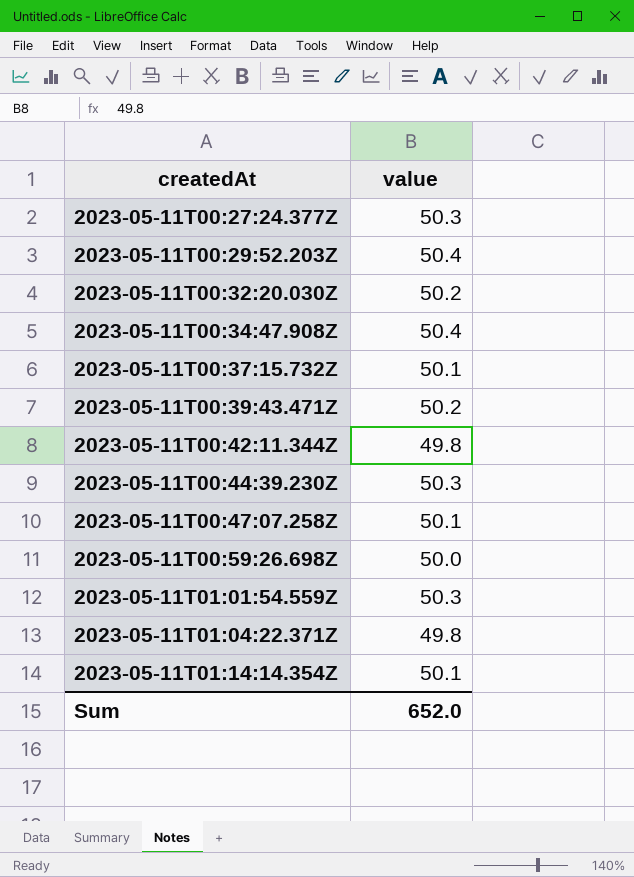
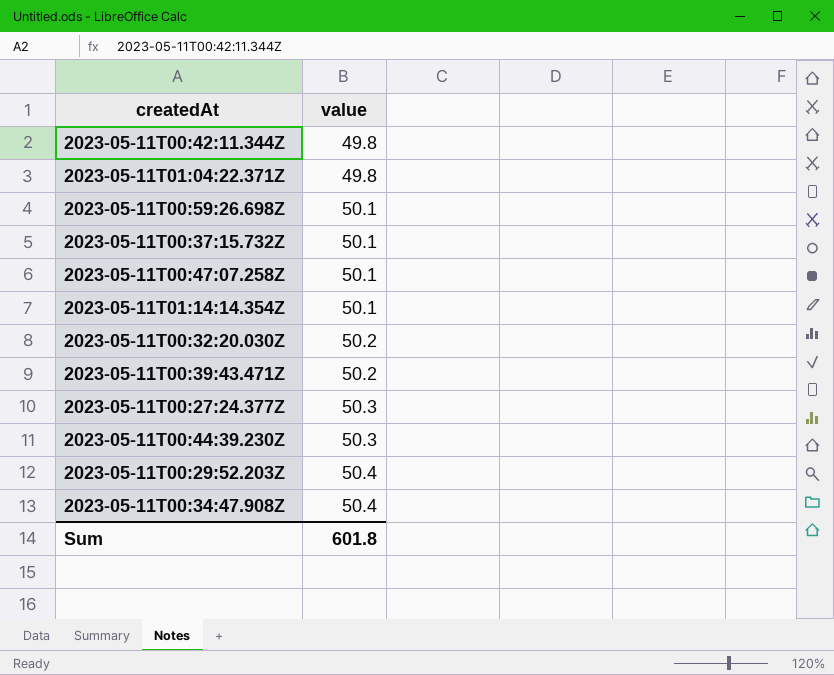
row order: createdAt ascending -> value ascending
row 2023-05-11T01:01:54.559Z: 50.3 -> none
2023-05-11T00:59:26.698Z | value: 50.0 -> 50.1
Sum | value: 652.0 -> 601.8

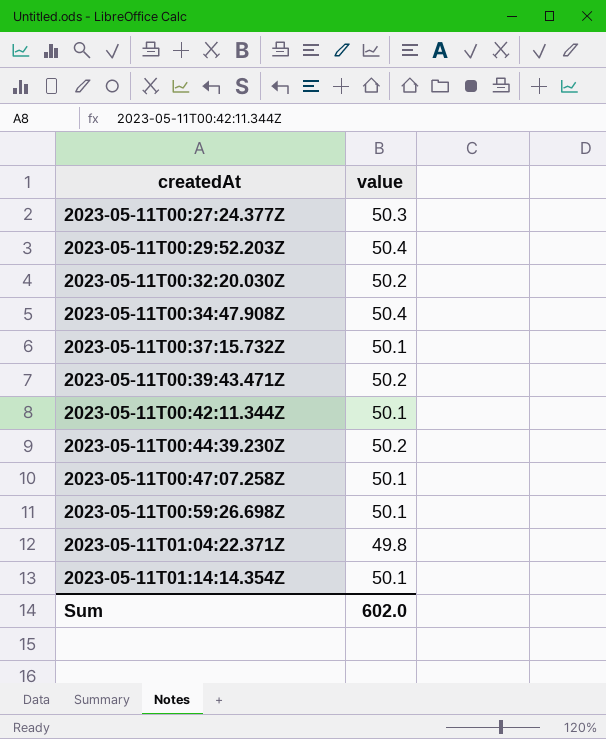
row order: value ascending -> createdAt ascending
2023-05-11T00:42:11.344Z | value: 49.8 -> 50.1
2023-05-11T00:44:39.230Z | value: 50.3 -> 50.2
Sum | value: 601.8 -> 602.0

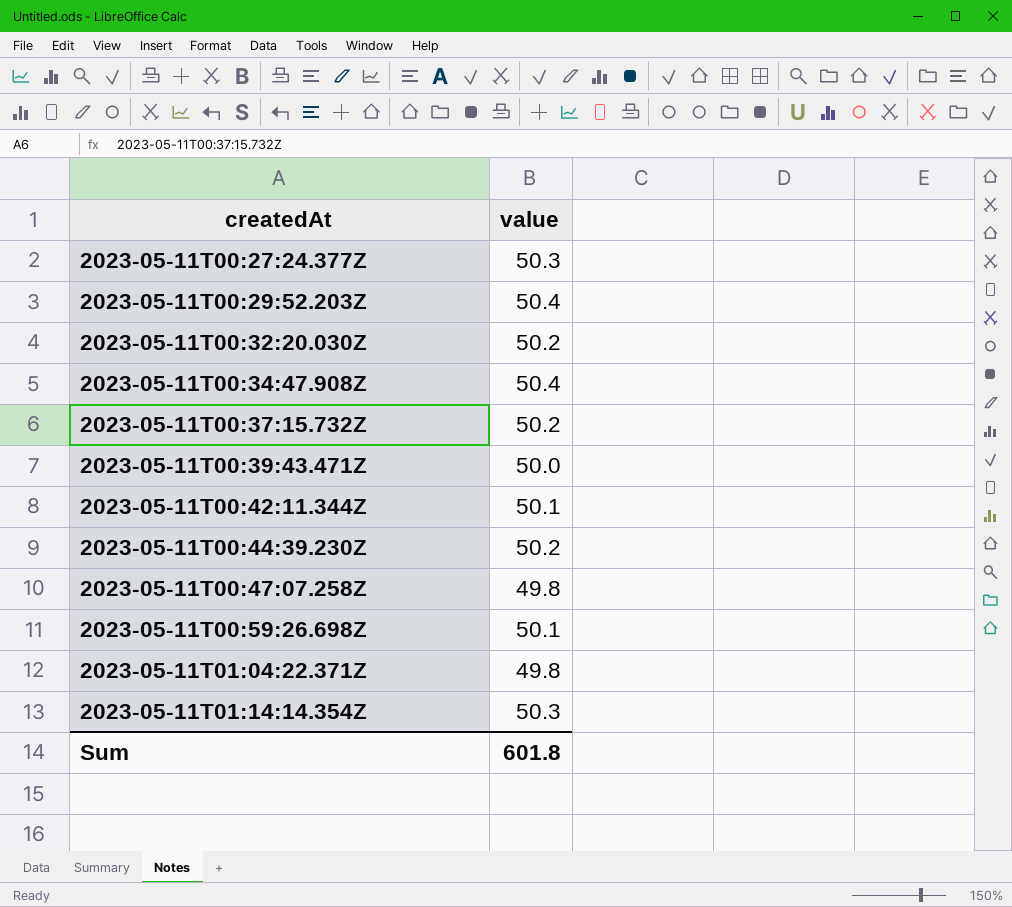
2023-05-11T00:37:15.732Z | value: 50.1 -> 50.2
2023-05-11T00:39:43.471Z | value: 50.2 -> 50.0
2023-05-11T00:47:07.258Z | value: 50.1 -> 49.8
2023-05-11T01:14:14.354Z | value: 50.1 -> 50.3
Sum | value: 602.0 -> 601.8

